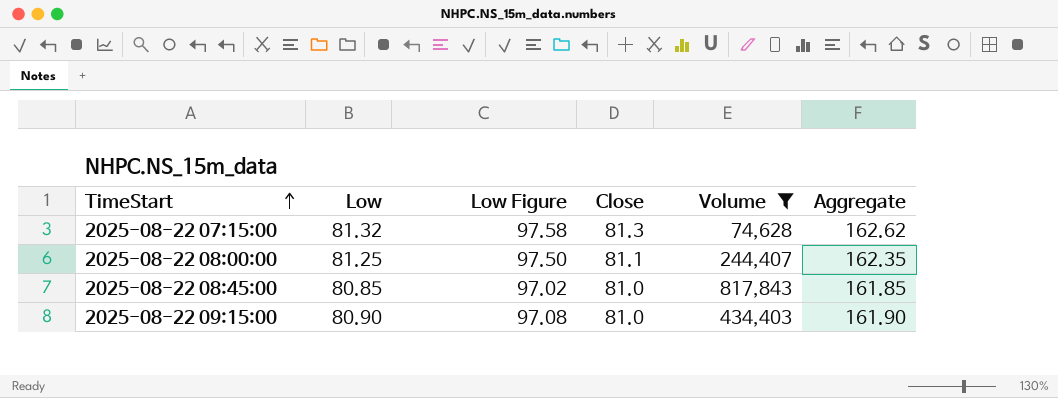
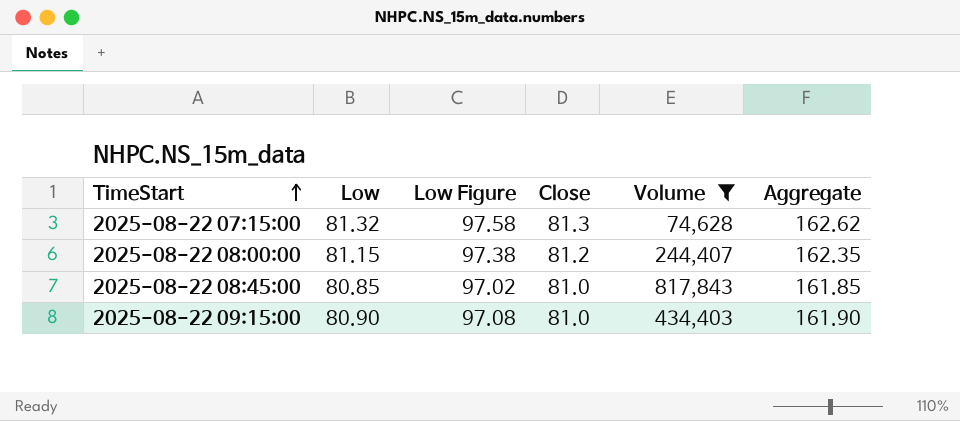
2025-08-22 08:00:00 | Low: 81.25 -> 81.15
2025-08-22 08:00:00 | Low Figure: 97.50 -> 97.38
2025-08-22 08:00:00 | Close: 81.1 -> 81.2

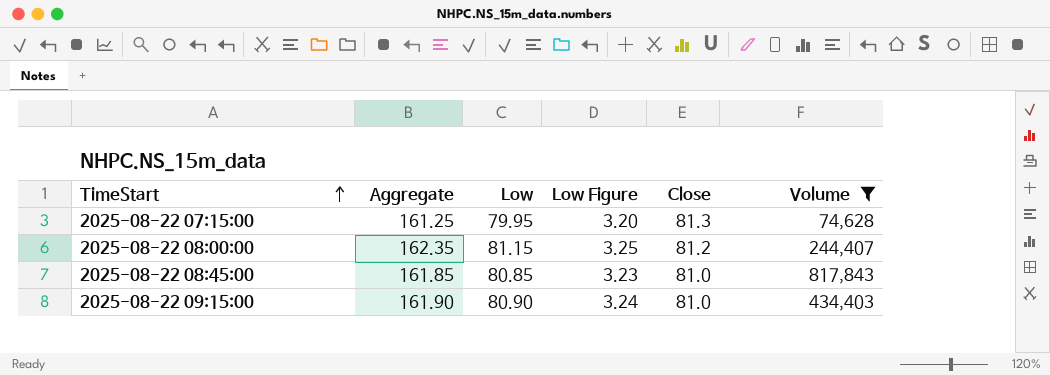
column Aggregate | position: 6 -> 2
column Low Figure | formula: [Low] * 1.2 -> [Low] * 0.04
2025-08-22 07:15:00 | Aggregate: 162.62 -> 161.25
2025-08-22 07:15:00 | Low: 81.32 -> 79.95

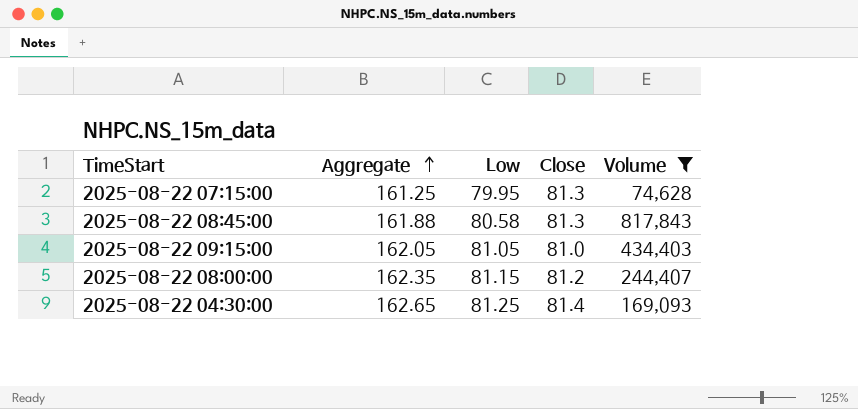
row order: TimeStart ascending -> Aggregate ascending
column Low Figure | formula: [Low] * 0.04 -> none
2025-08-22 08:45:00 | Aggregate: 161.85 -> 161.88
2025-08-22 08:45:00 | Low: 80.85 -> 80.58
2025-08-22 08:45:00 | Close: 81.0 -> 81.3
2025-08-22 09:15:00 | Aggregate: 161.90 -> 162.05
2025-08-22 09:15:00 | Low: 80.90 -> 81.05
row 2025-08-22 04:30:00: none -> 162.65 | 81.25 | 81.4 | 169,093

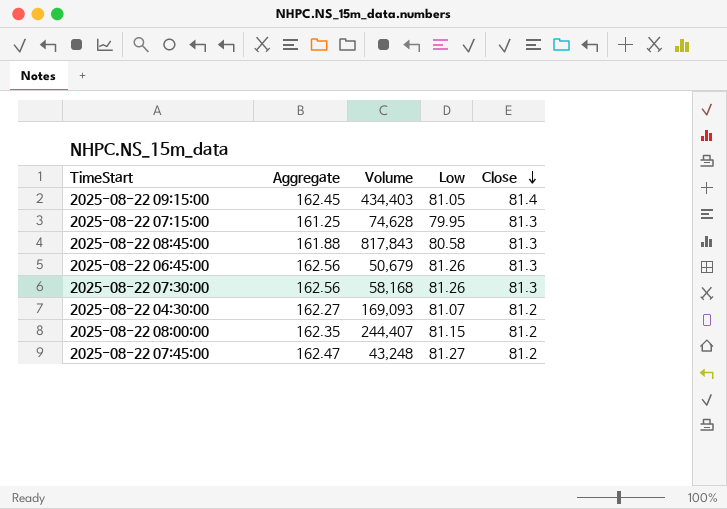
filter: Volume >= 74,628 -> none
row order: Aggregate ascending -> Close descending
column Volume | position: 5 -> 3
2025-08-22 09:15:00 | Aggregate: 162.05 -> 162.45
2025-08-22 09:15:00 | Close: 81.0 -> 81.4
2025-08-22 04:30:00 | Aggregate: 162.65 -> 162.27
2025-08-22 04:30:00 | Low: 81.25 -> 81.07
2025-08-22 04:30:00 | Close: 81.4 -> 81.2

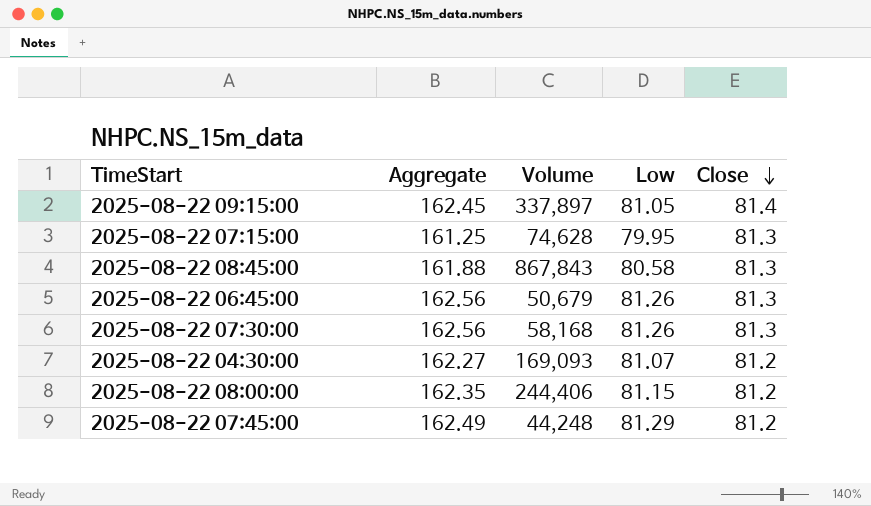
2025-08-22 09:15:00 | Volume: 434,403 -> 337,897
2025-08-22 08:45:00 | Volume: 817,843 -> 867,843
2025-08-22 08:00:00 | Volume: 244,407 -> 244,406
2025-08-22 07:45:00 | Aggregate: 162.47 -> 162.49
2025-08-22 07:45:00 | Volume: 43,248 -> 44,248
2025-08-22 07:45:00 | Low: 81.27 -> 81.29

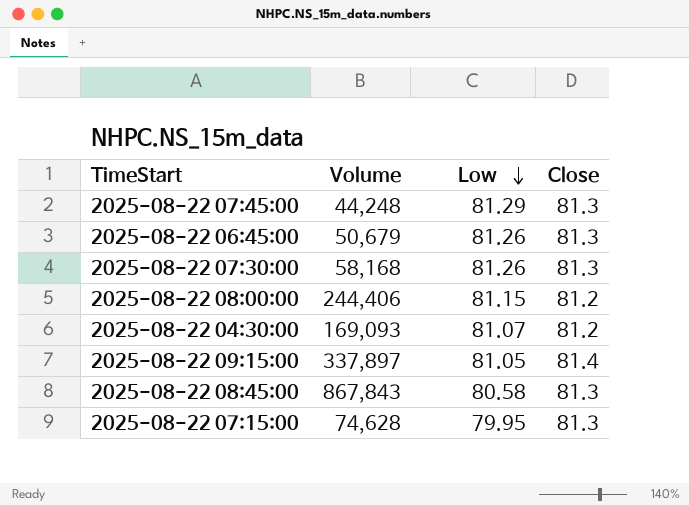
row order: Close descending -> Low descending
column Aggregate | formula: [Low] + [Close] -> none
2025-08-22 07:45:00 | Close: 81.2 -> 81.3

